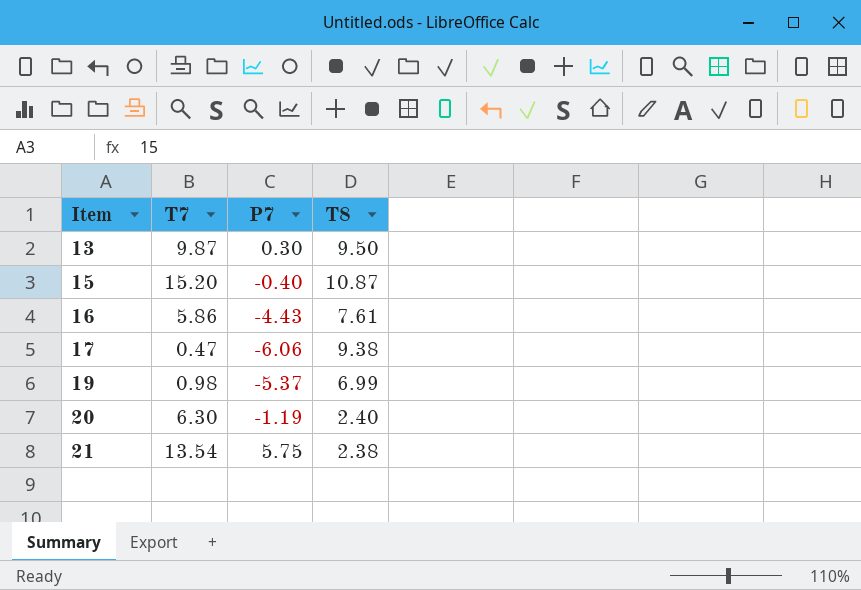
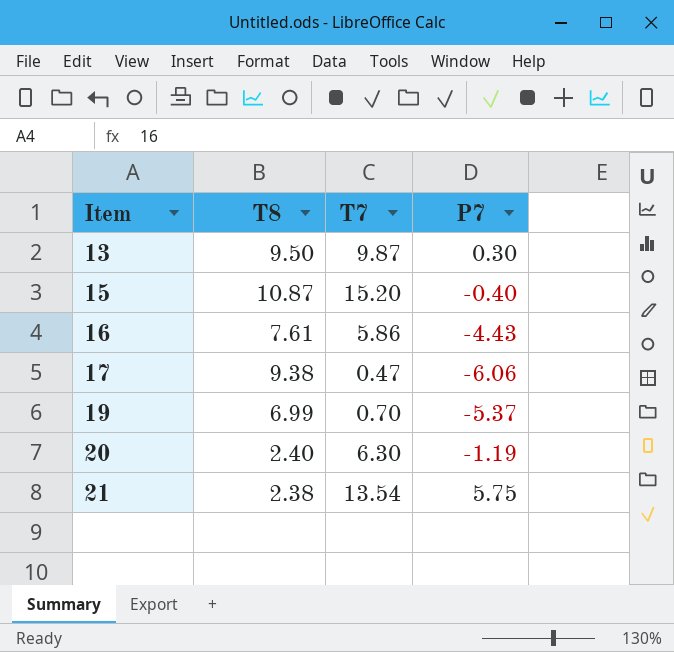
column T8 | position: 4 -> 2
19 | T7: 0.98 -> 0.70

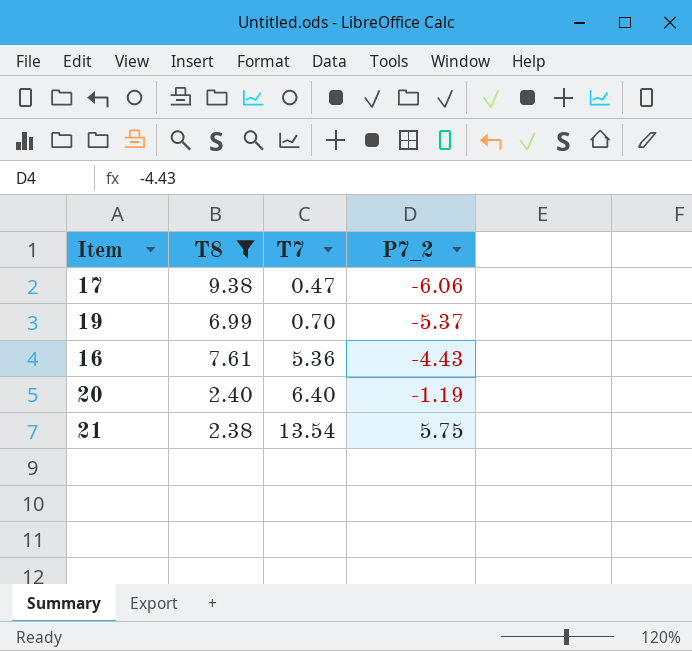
filter: none -> T8 <= 9.38
row order: Item ascending -> T7 ascending
column name: P7 -> P7_2
16 | T7: 5.86 -> 5.36
20 | T7: 6.30 -> 6.40

